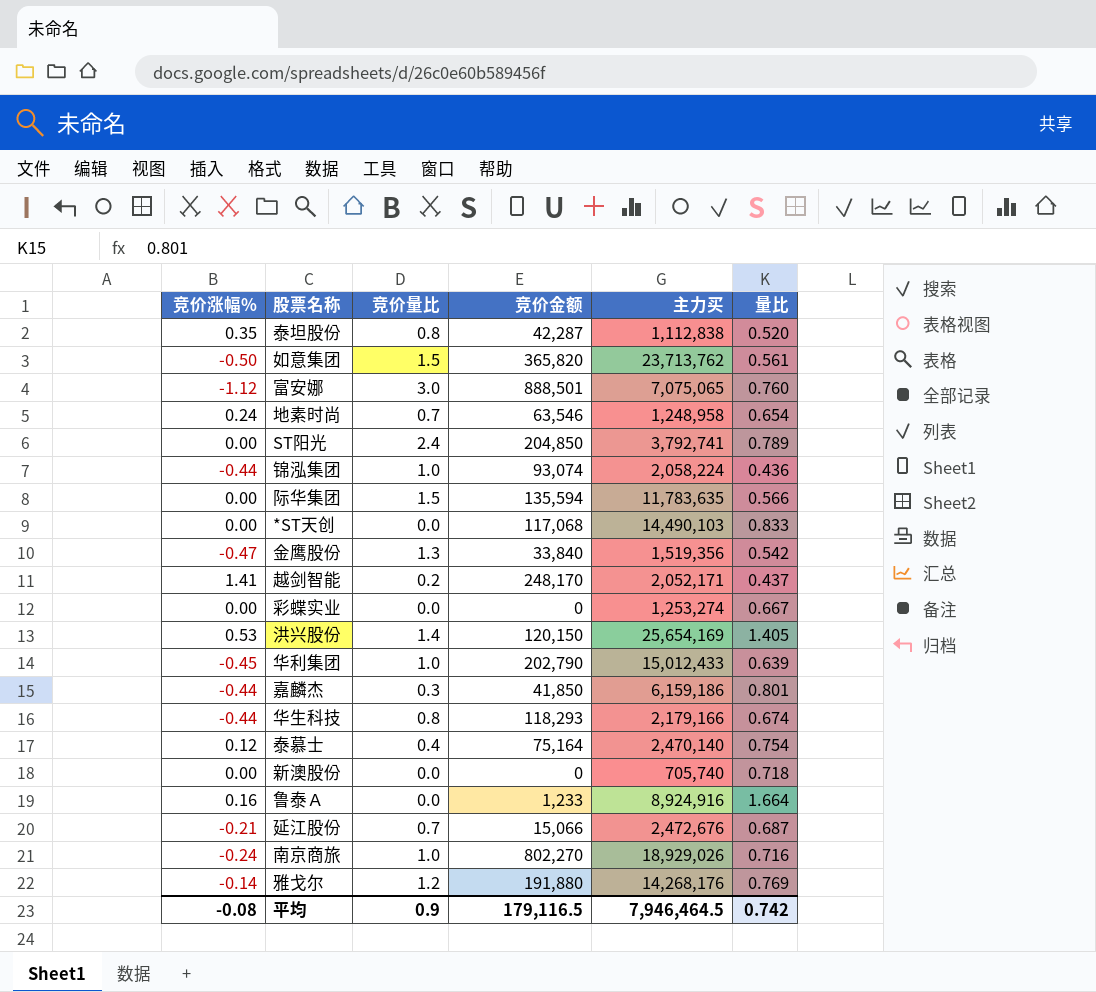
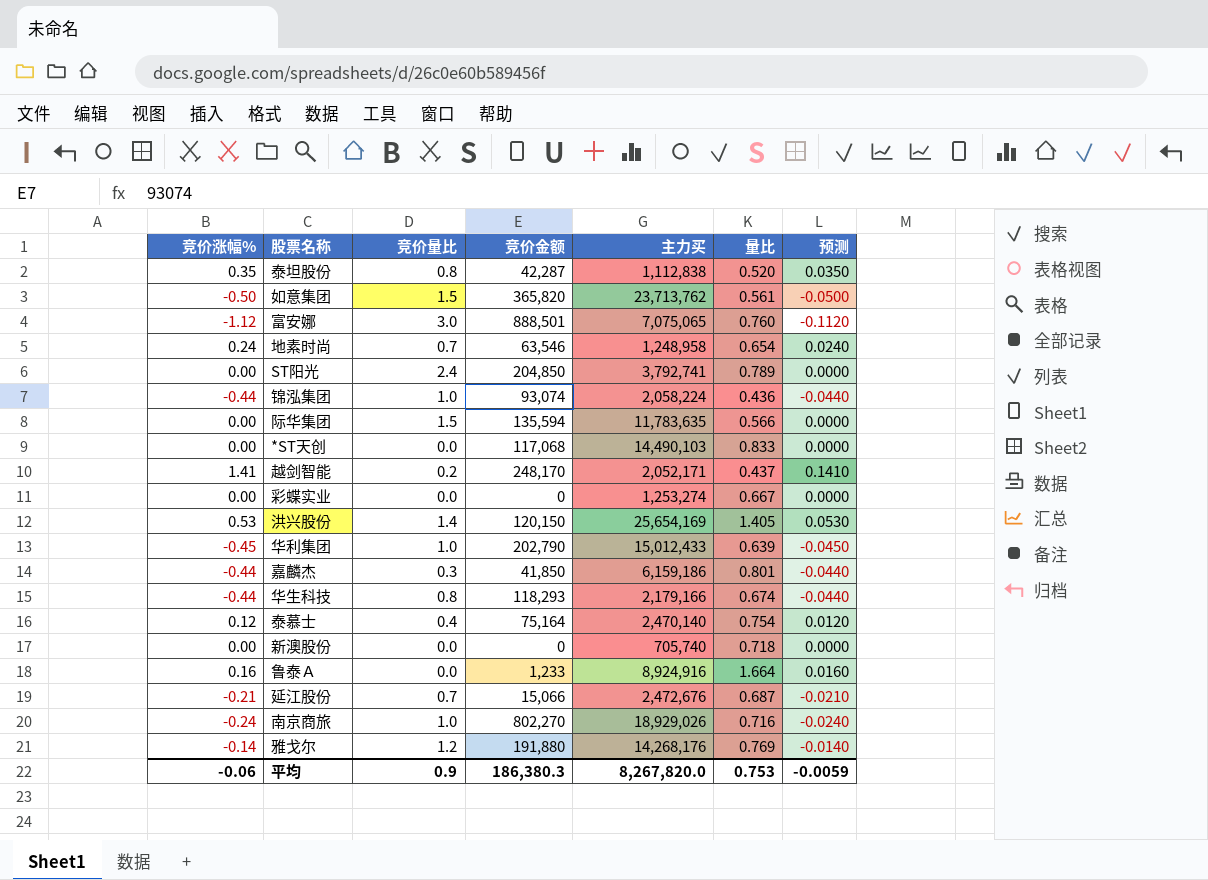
column 预测 | formula: none -> [竞价涨幅%] * 0.1
row 金鹰股份: -0.47 | 1.3 | 33,840 | 1,519,356 | 0.542 -> none
平均 | 竞价涨幅%: -0.08 -> -0.06
平均 | 竞价金额: 179,116.5 -> 186,380.3
平均 | 主力买: 7,946,464.5 -> 8,267,820.0
平均 | 量比: 0.742 -> 0.753

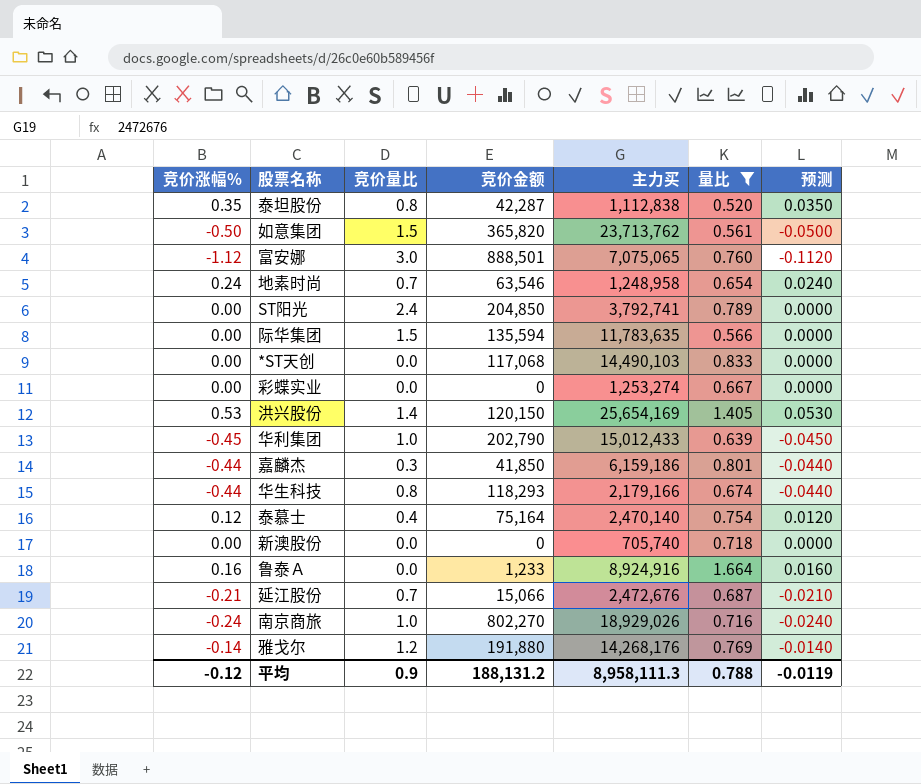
filter: none -> 量比 >= 0.520
平均 | 竞价涨幅%: -0.06 -> -0.12
平均 | 竞价金额: 186,380.3 -> 188,131.2
平均 | 主力买: 8,267,820.0 -> 8,958,111.3
平均 | 量比: 0.753 -> 0.788
平均 | 预测: -0.0059 -> -0.0119

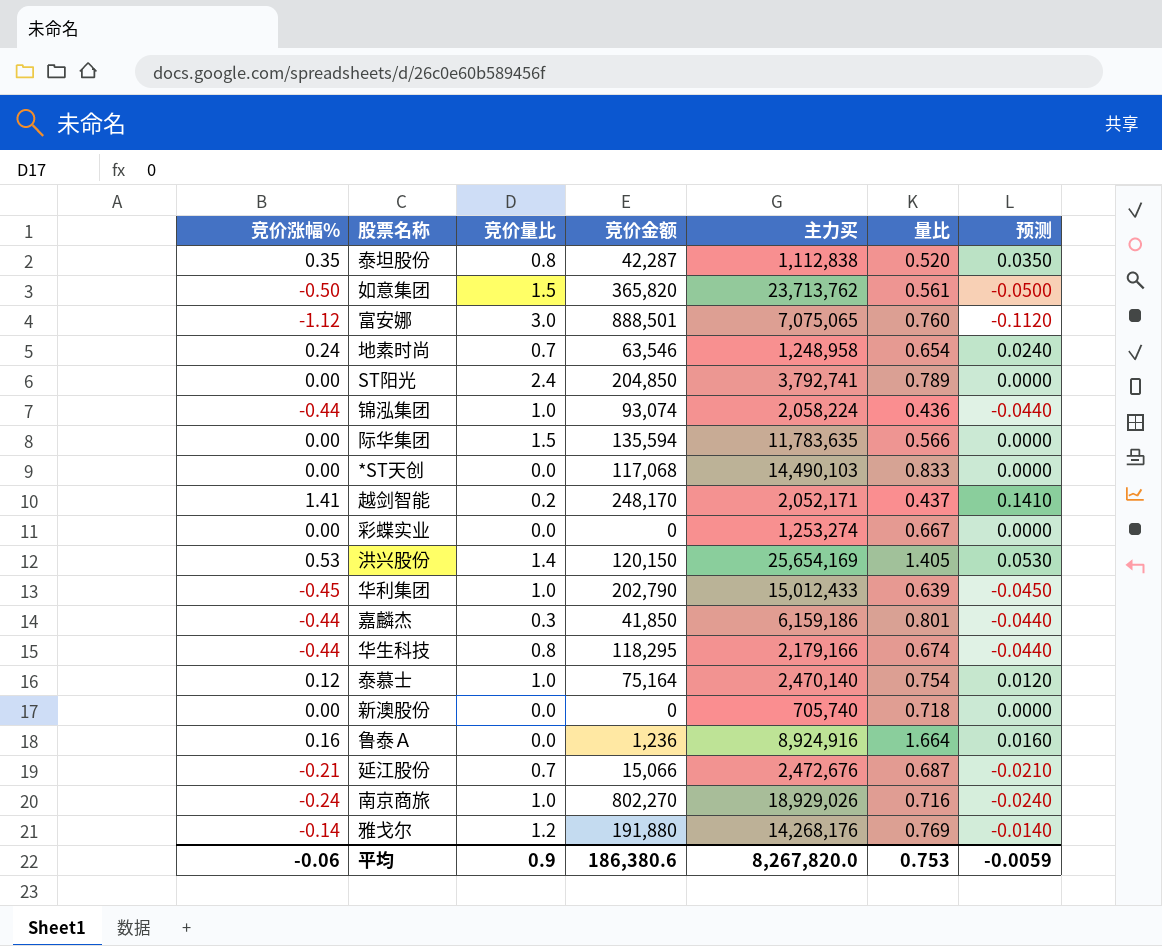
filter: 量比 >= 0.520 -> none
华生科技 | 竞价金额: 118,293 -> 118,295
泰慕士 | 竞价量比: 0.4 -> 1.0
鲁泰Ａ | 竞价金额: 1,233 -> 1,236
平均 | 竞价涨幅%: -0.12 -> -0.06
平均 | 竞价金额: 188,131.2 -> 186,380.6
平均 | 主力买: 8,958,111.3 -> 8,267,820.0
平均 | 量比: 0.788 -> 0.753
平均 | 预测: -0.0119 -> -0.0059

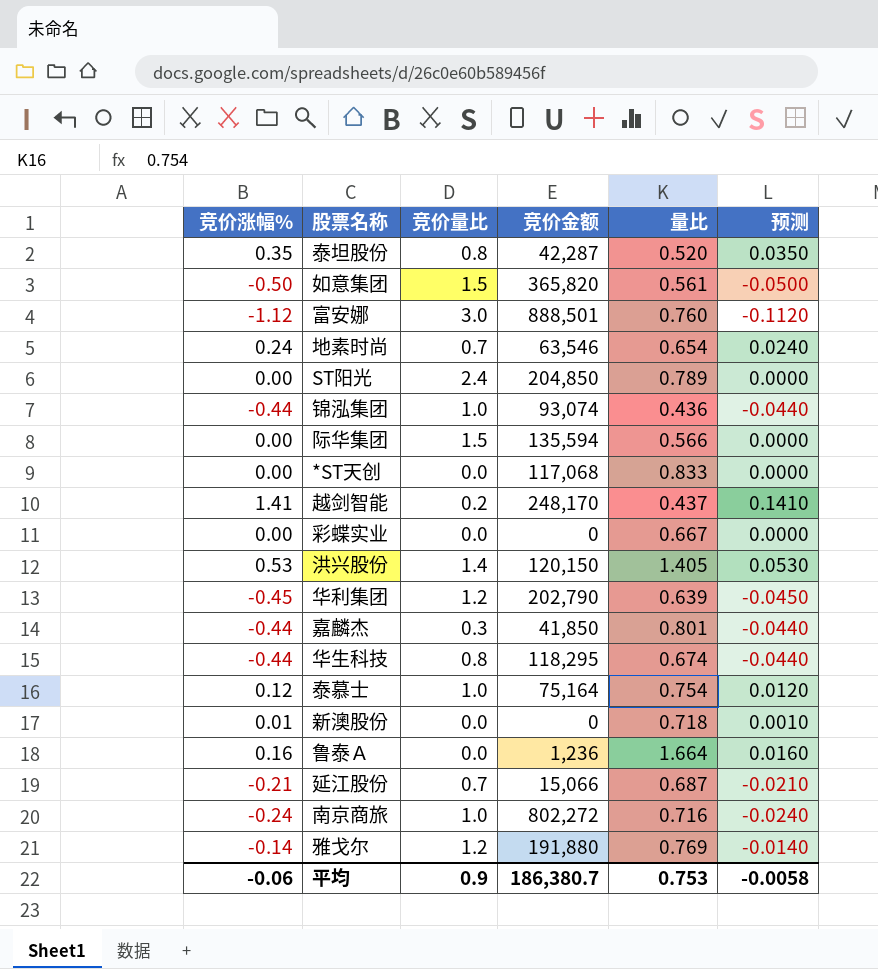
column 主力买 | position: 5 -> none
华利集团 | 竞价量比: 1.0 -> 1.2
新澳股份 | 竞价涨幅%: 0.00 -> 0.01
新澳股份 | 预测: 0.0000 -> 0.0010
南京商旅 | 竞价金额: 802,270 -> 802,272
平均 | 竞价金额: 186,380.6 -> 186,380.7
平均 | 预测: -0.0059 -> -0.0058

